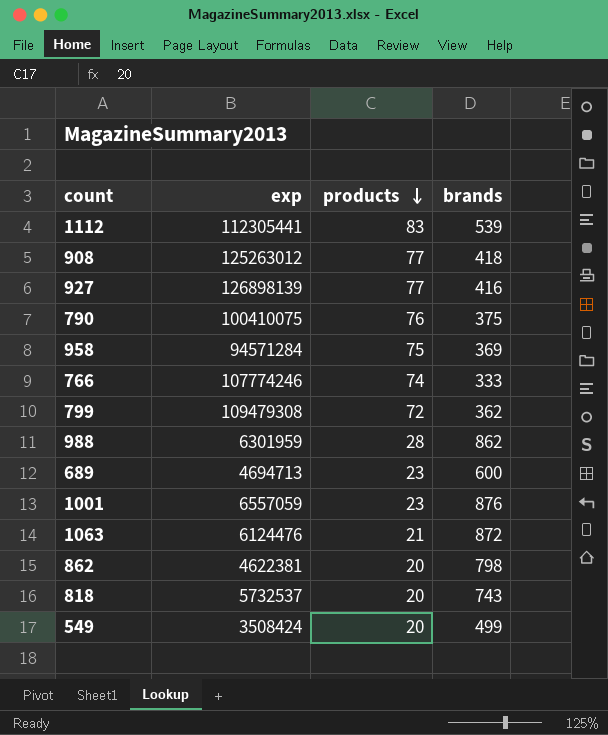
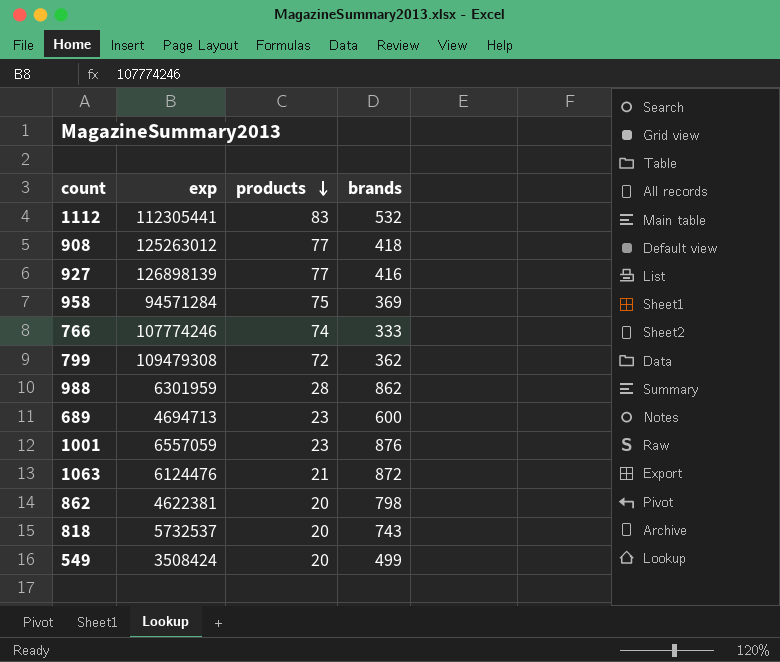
row 790: 100410075 | 76 | 375 -> none
1112 | brands: 539 -> 532

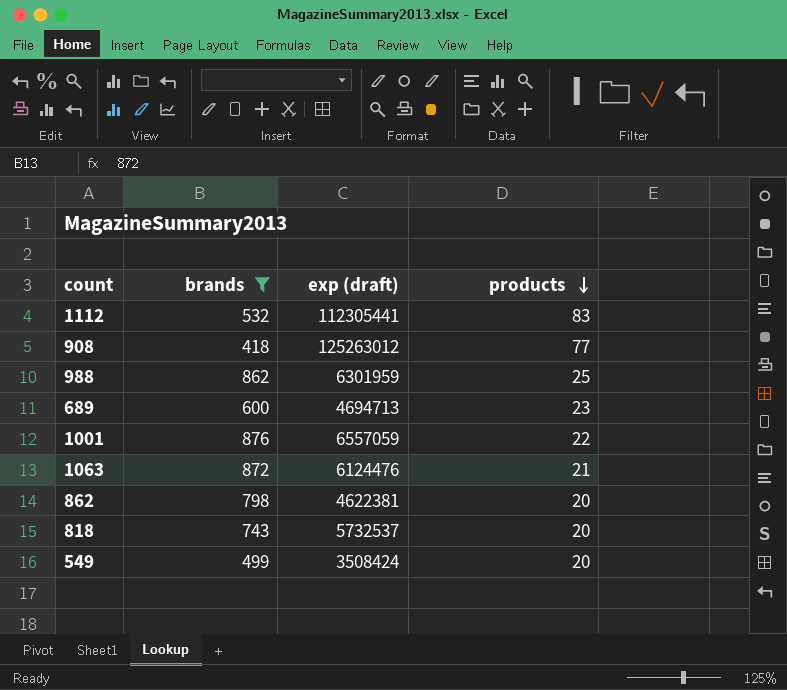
filter: none -> brands >= 418
column brands | position: 4 -> 2
column name: exp -> exp (draft)
988 | products: 28 -> 25
1001 | products: 23 -> 22

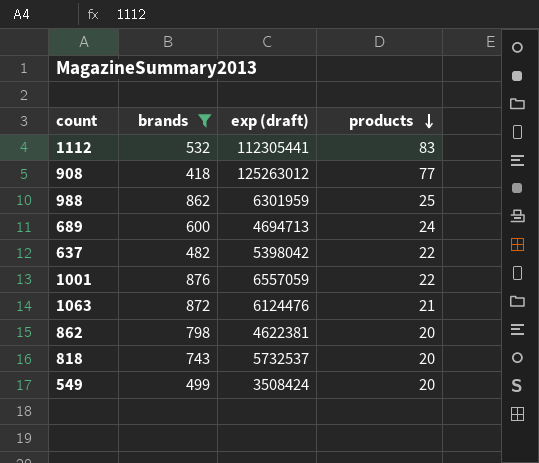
689 | products: 23 -> 24
row 637: none -> 482 | 5398042 | 22

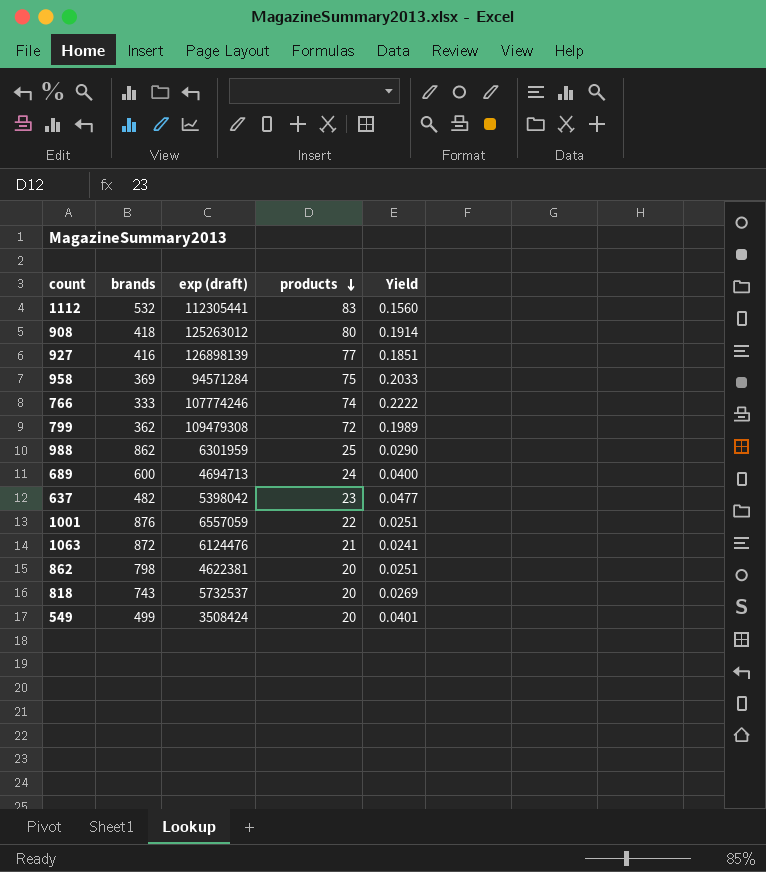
filter: brands >= 418 -> none
column Yield | formula: none -> [products] / [brands]
908 | products: 77 -> 80
637 | products: 22 -> 23

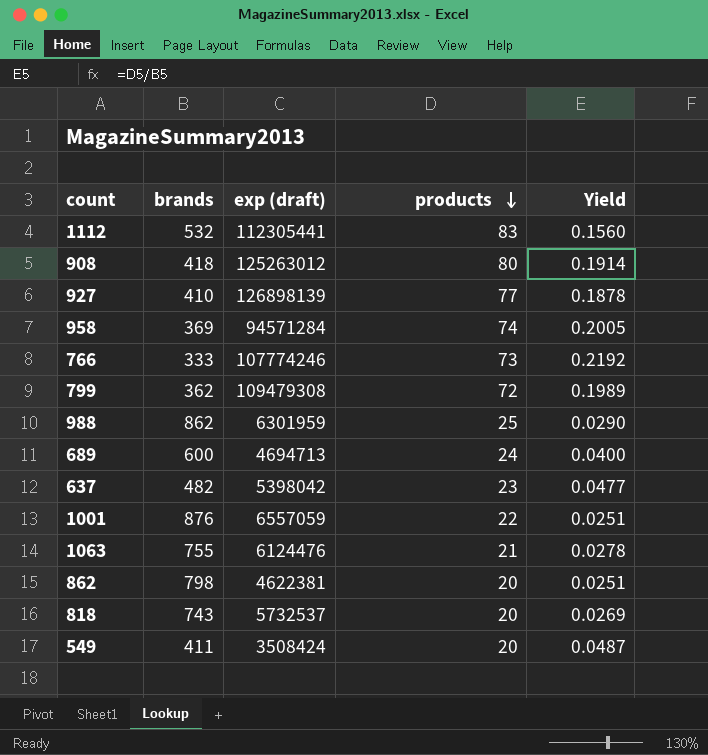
927 | brands: 416 -> 410
927 | Yield: 0.1851 -> 0.1878
958 | products: 75 -> 74
958 | Yield: 0.2033 -> 0.2005
766 | products: 74 -> 73
766 | Yield: 0.2222 -> 0.2192
1063 | brands: 872 -> 755
1063 | Yield: 0.0241 -> 0.0278
549 | brands: 499 -> 411
549 | Yield: 0.0401 -> 0.0487

